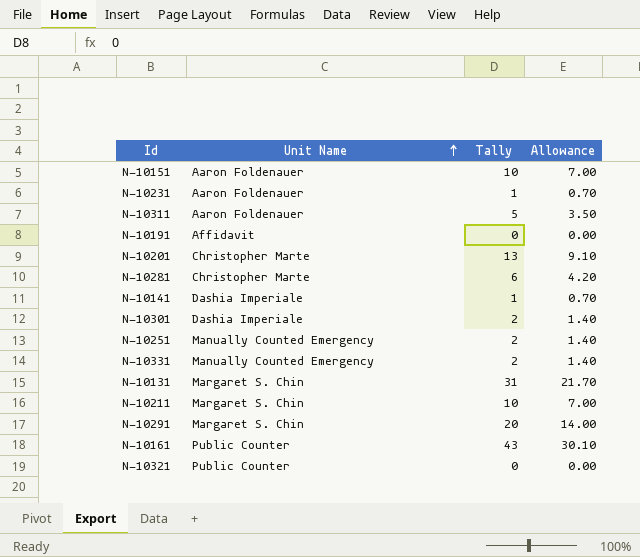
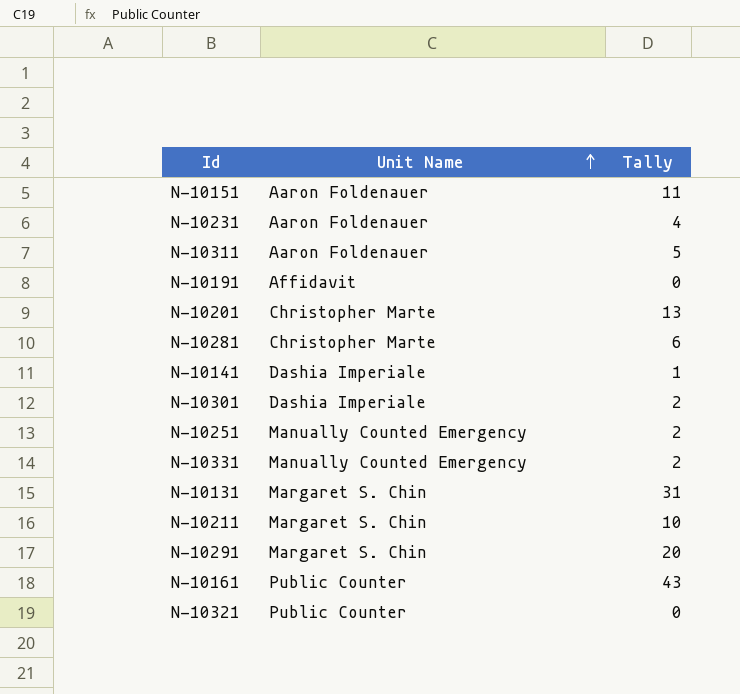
column Allowance | formula: [Tally] * 0.7 -> none
N-10151 | Tally: 10 -> 11
N-10231 | Tally: 1 -> 4

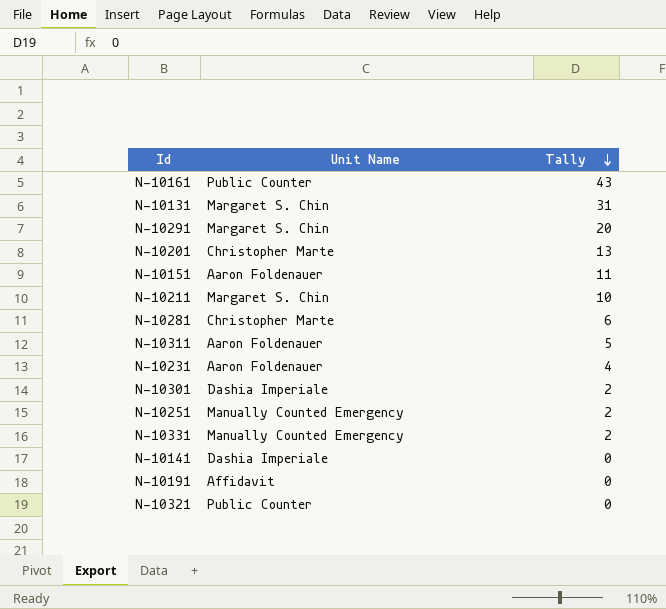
row order: Unit Name ascending -> Tally descending
N-10141 | Tally: 1 -> 0

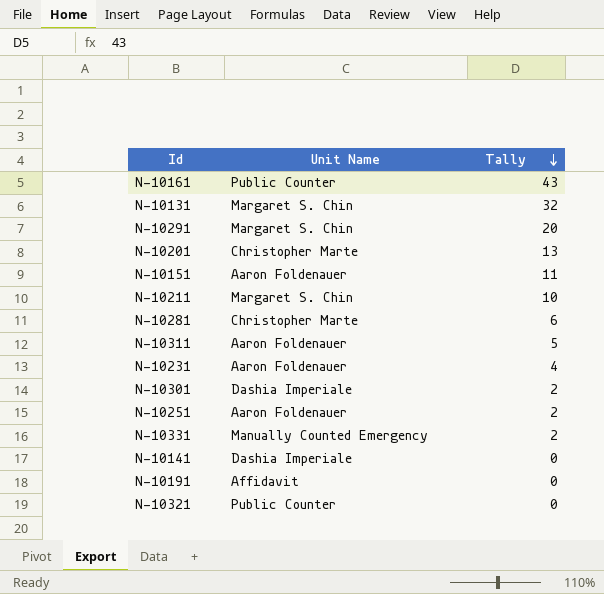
N-10131 | Tally: 31 -> 32
N-10251 | Unit Name: Manually Counted Emergency -> Aaron Foldenauer

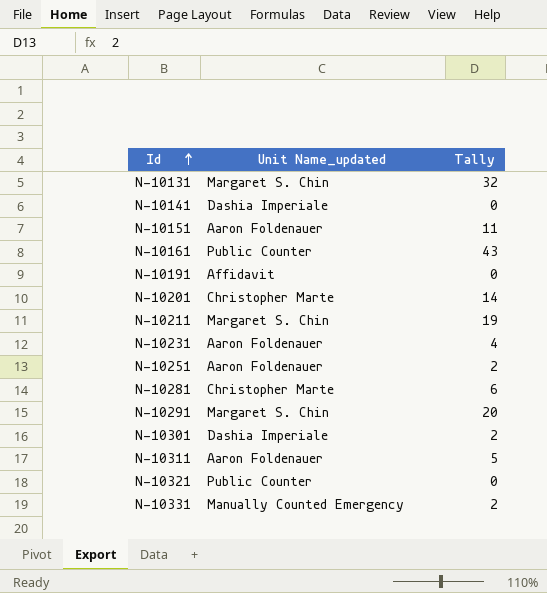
row order: Tally descending -> Id ascending
column name: Unit Name -> Unit Name_updated
N-10201 | Tally: 13 -> 14
N-10211 | Tally: 10 -> 19

